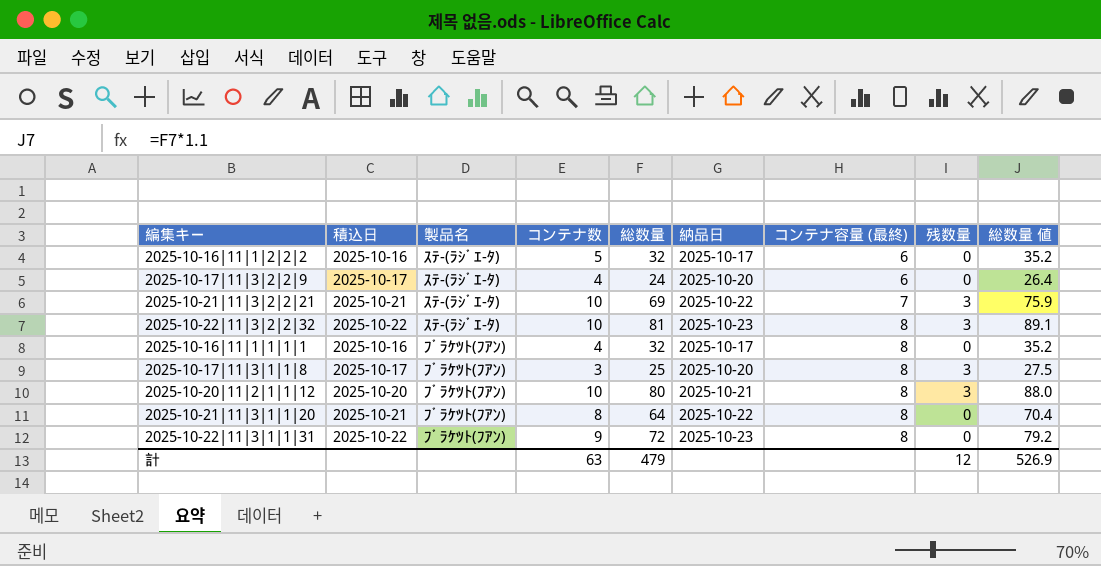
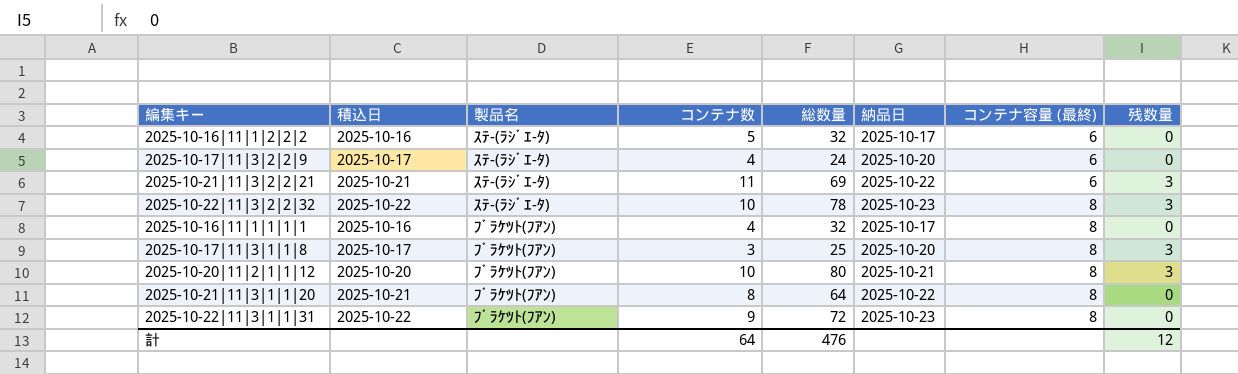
column 総数量 値 | formula: [総数量] * 1.1 -> none
2025-10-21|11|3|2|2|21 | コンテナ数: 10 -> 11
2025-10-21|11|3|2|2|21 | コンテナ容量 (最終): 7 -> 6
2025-10-22|11|3|2|2|32 | 総数量: 81 -> 78
計 | コンテナ数: 63 -> 64
計 | 総数量: 479 -> 476

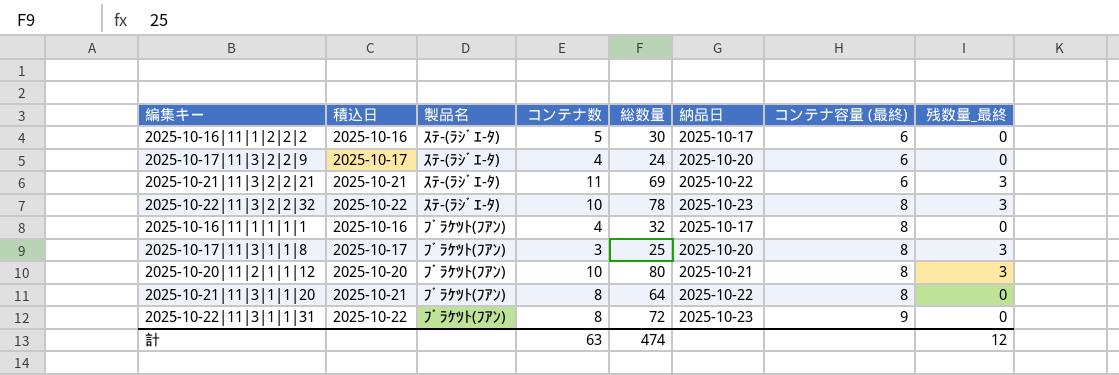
column name: 残数量 -> 残数量_最終
2025-10-16|11|1|2|2|2 | 総数量: 32 -> 30
2025-10-22|11|3|1|1|31 | コンテナ数: 9 -> 8
2025-10-22|11|3|1|1|31 | コンテナ容量 (最終): 8 -> 9
計 | コンテナ数: 64 -> 63
計 | 総数量: 476 -> 474

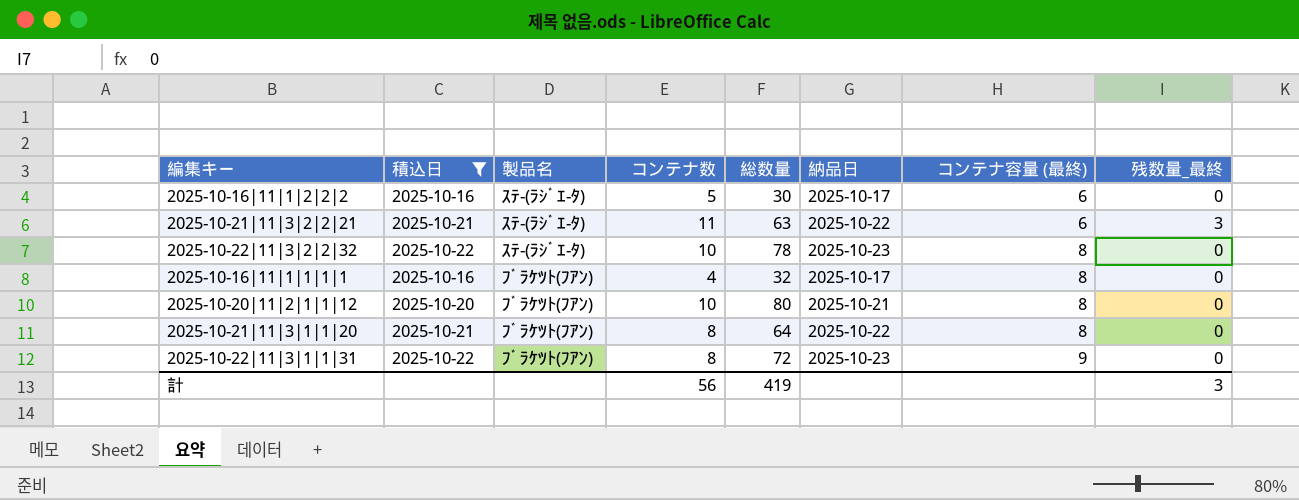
filter: none -> 積込日 != 2025-10-17
2025-10-21|11|3|2|2|21 | 総数量: 69 -> 63
2025-10-22|11|3|2|2|32 | 残数量_最終: 3 -> 0
2025-10-20|11|2|1|1|12 | 残数量_最終: 3 -> 0
計 | コンテナ数: 63 -> 56
計 | 総数量: 474 -> 419
計 | 残数量_最終: 12 -> 3

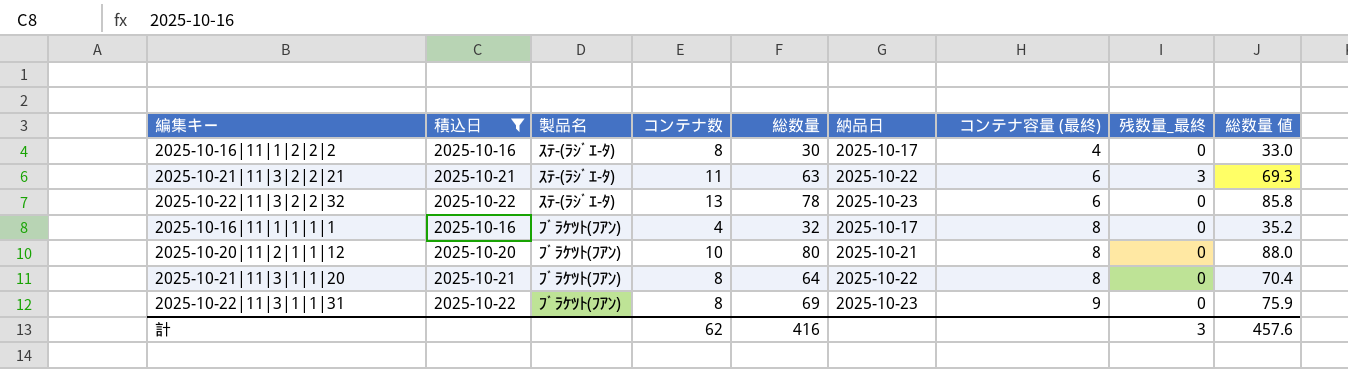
column 総数量 値 | formula: none -> [総数量] * 1.1
2025-10-16|11|1|2|2|2 | コンテナ数: 5 -> 8
2025-10-16|11|1|2|2|2 | コンテナ容量 (最終): 6 -> 4
2025-10-22|11|3|2|2|32 | コンテナ数: 10 -> 13
2025-10-22|11|3|2|2|32 | コンテナ容量 (最終): 8 -> 6
2025-10-22|11|3|1|1|31 | 総数量: 72 -> 69
計 | コンテナ数: 56 -> 62
計 | 総数量: 419 -> 416

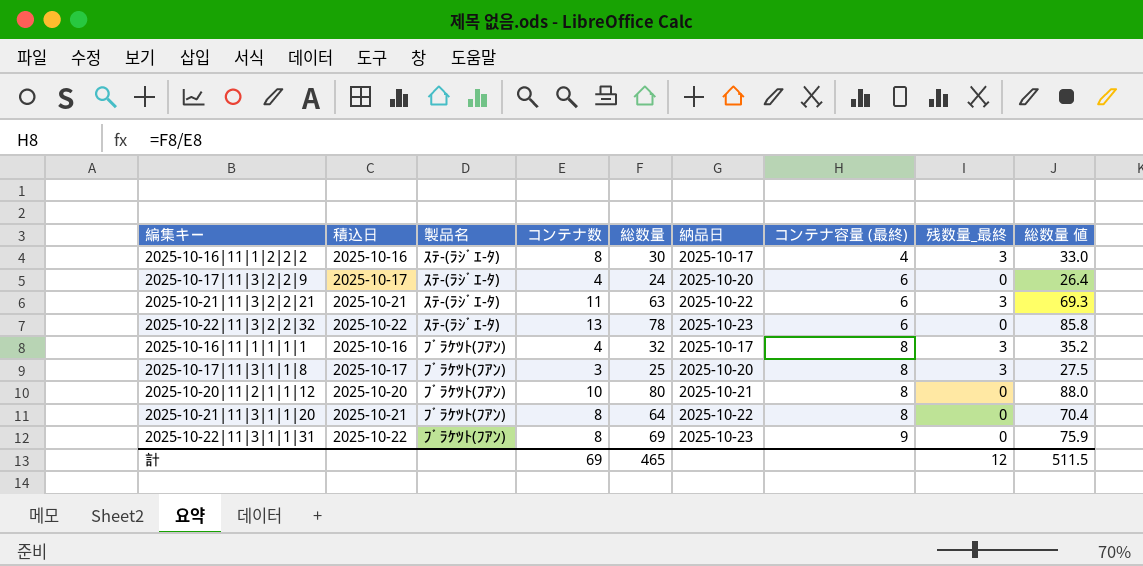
filter: 積込日 != 2025-10-17 -> none
2025-10-16|11|1|2|2|2 | 残数量_最終: 0 -> 3
2025-10-16|11|1|1|1|1 | 残数量_最終: 0 -> 3
計 | コンテナ数: 62 -> 69
計 | 総数量: 416 -> 465
計 | 残数量_最終: 3 -> 12
計 | 総数量 値: 457.6 -> 511.5

